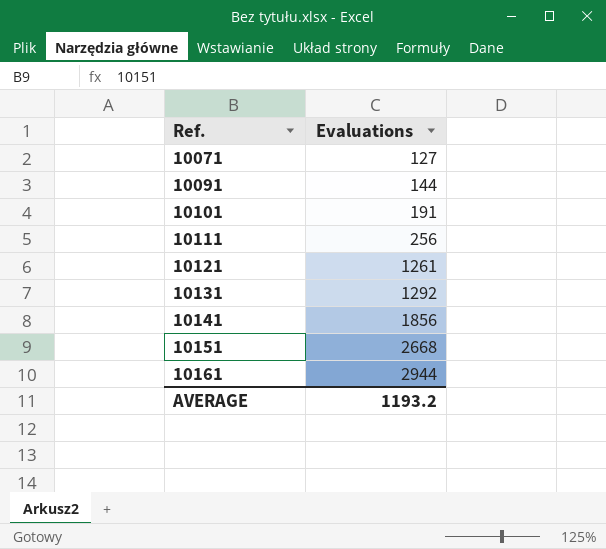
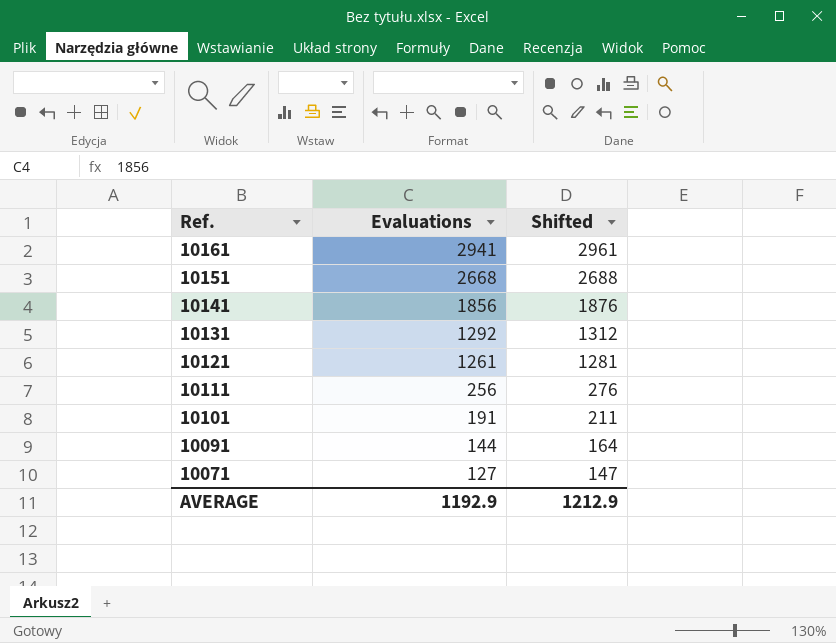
row order: Ref. ascending -> Ref. descending
column Shifted | formula: none -> [Evaluations] + 20
10161 | Evaluations: 2944 -> 2941
AVERAGE | Evaluations: 1193.2 -> 1192.9

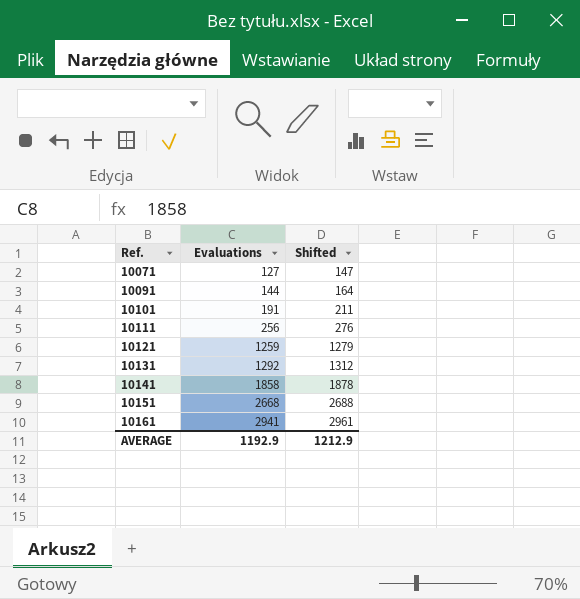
row order: Ref. descending -> Ref. ascending
10121 | Evaluations: 1261 -> 1259
10121 | Shifted: 1281 -> 1279
10141 | Evaluations: 1856 -> 1858
10141 | Shifted: 1876 -> 1878

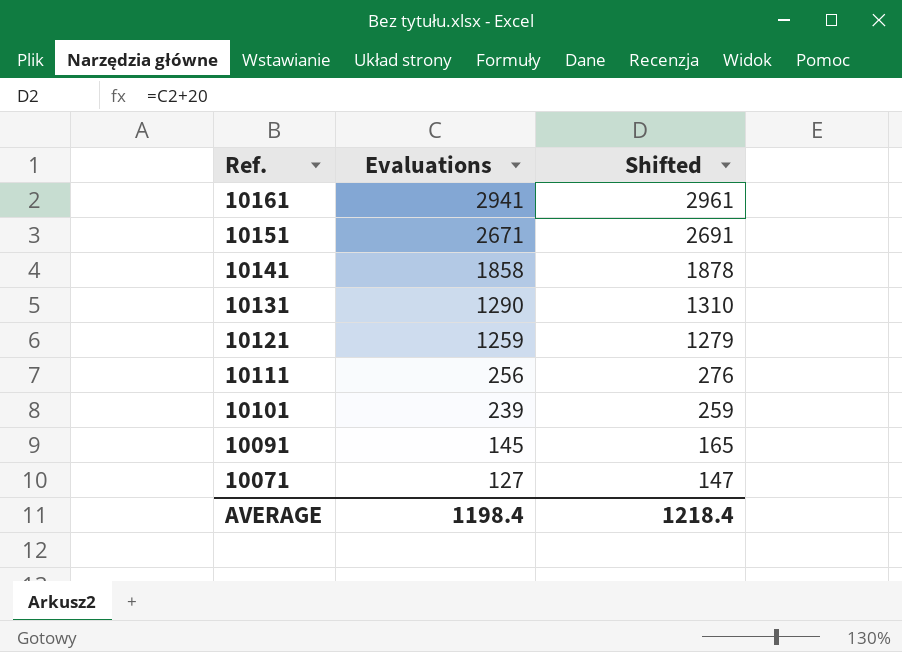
row order: Ref. ascending -> Ref. descending
10151 | Evaluations: 2668 -> 2671
10151 | Shifted: 2688 -> 2691
10131 | Evaluations: 1292 -> 1290
10131 | Shifted: 1312 -> 1310
10101 | Evaluations: 191 -> 239
10101 | Shifted: 211 -> 259
10091 | Evaluations: 144 -> 145
10091 | Shifted: 164 -> 165
AVERAGE | Evaluations: 1192.9 -> 1198.4
AVERAGE | Shifted: 1212.9 -> 1218.4

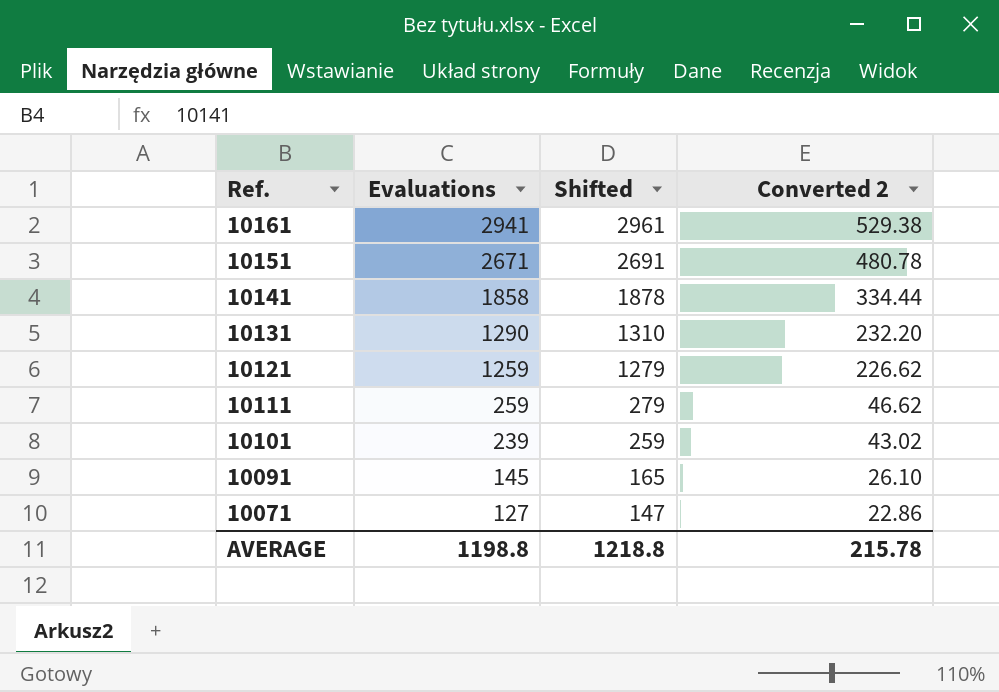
column Converted 2 | formula: none -> [Evaluations] * 0.18
10111 | Evaluations: 256 -> 259
10111 | Shifted: 276 -> 279
AVERAGE | Evaluations: 1198.4 -> 1198.8
AVERAGE | Shifted: 1218.4 -> 1218.8

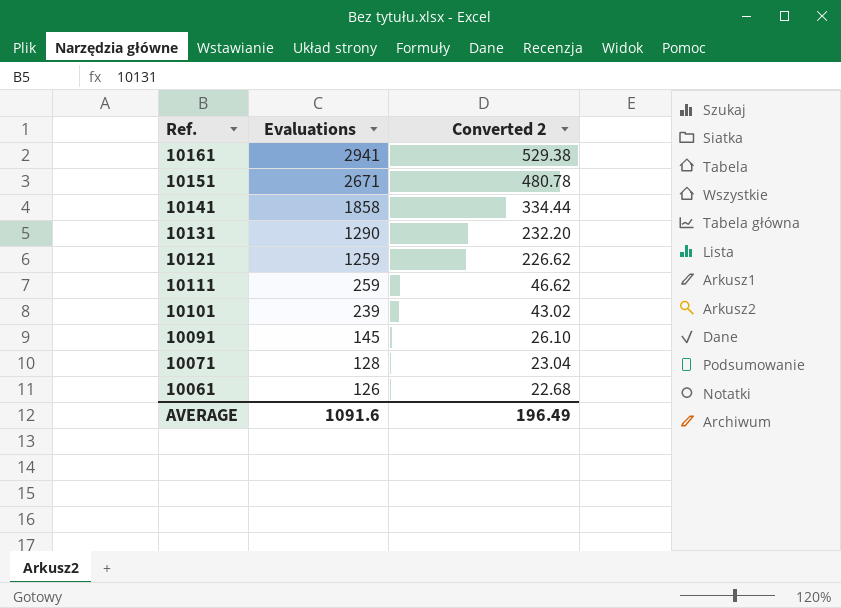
column Shifted | formula: [Evaluations] + 20 -> none
10071 | Evaluations: 127 -> 128
10071 | Converted 2: 22.86 -> 23.04
row 10061: none -> 126 | 22.68
AVERAGE | Evaluations: 1198.8 -> 1091.6
AVERAGE | Converted 2: 215.78 -> 196.49

